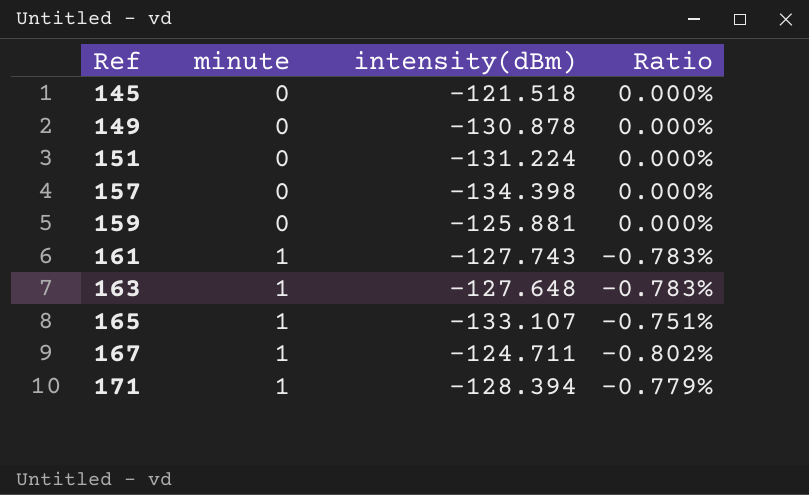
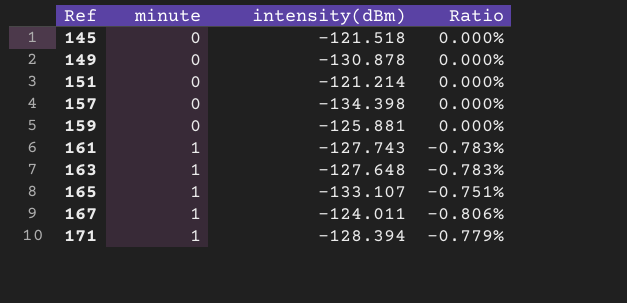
151 | intensity(dBm): -131.224 -> -121.214
167 | intensity(dBm): -124.711 -> -124.011
167 | Ratio: -0.802% -> -0.806%

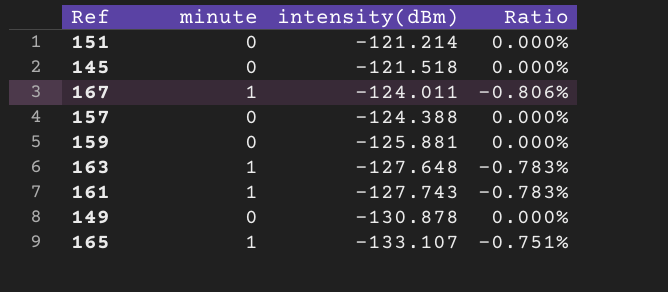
row order: Ref ascending -> intensity(dBm) descending
row 171: 1 | -128.394 | -0.779% -> none
157 | intensity(dBm): -134.398 -> -124.388

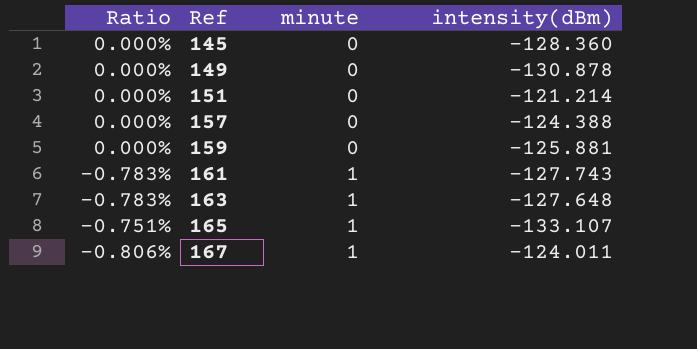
row order: intensity(dBm) descending -> Ref ascending
column Ratio | position: 4 -> 1
145 | intensity(dBm): -121.518 -> -128.360

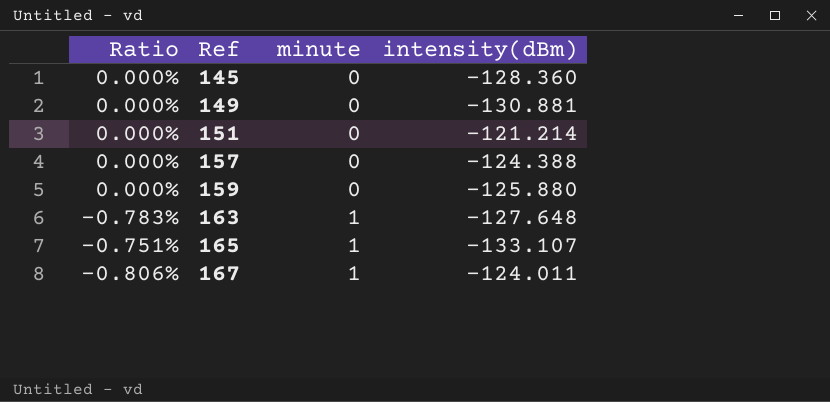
row 161: -0.783% | 1 | -127.743 -> none
149 | intensity(dBm): -130.878 -> -130.881
159 | intensity(dBm): -125.881 -> -125.880

